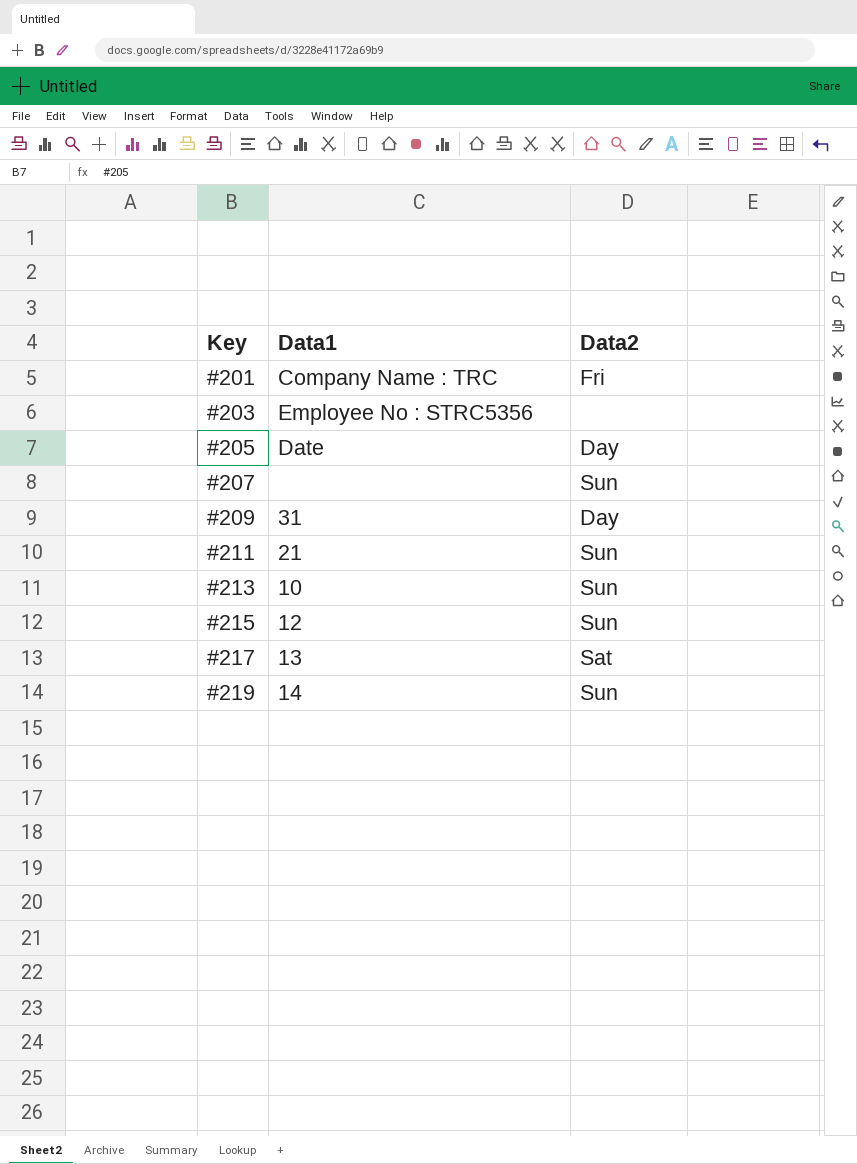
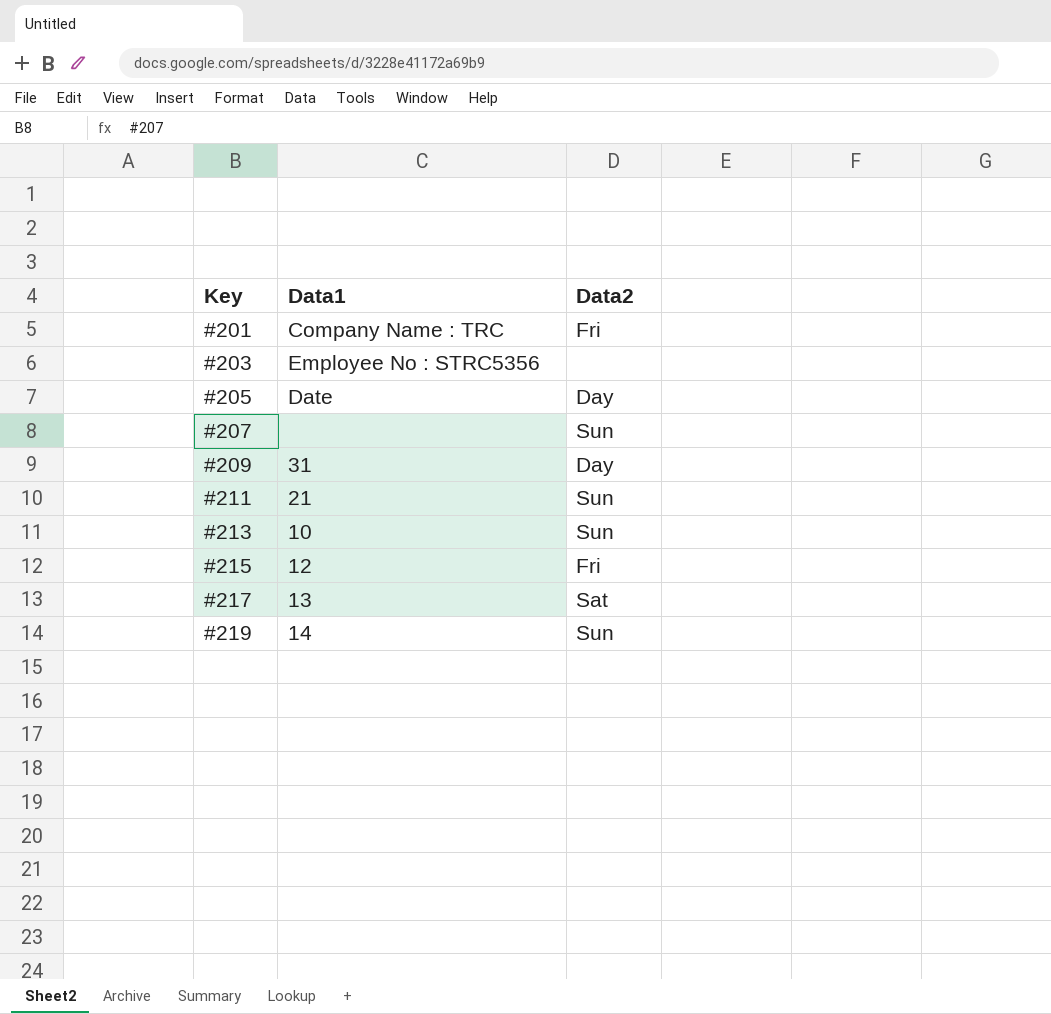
#215 | Data2: Sun -> Fri

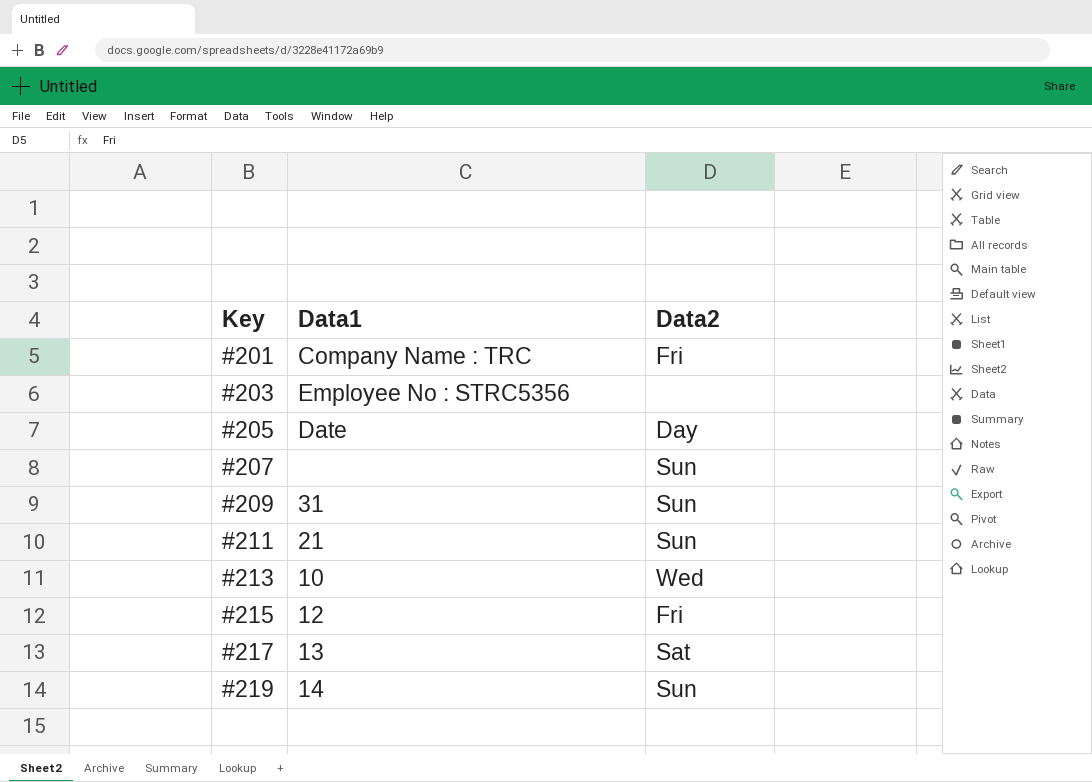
#209 | Data2: Day -> Sun
#213 | Data2: Sun -> Wed

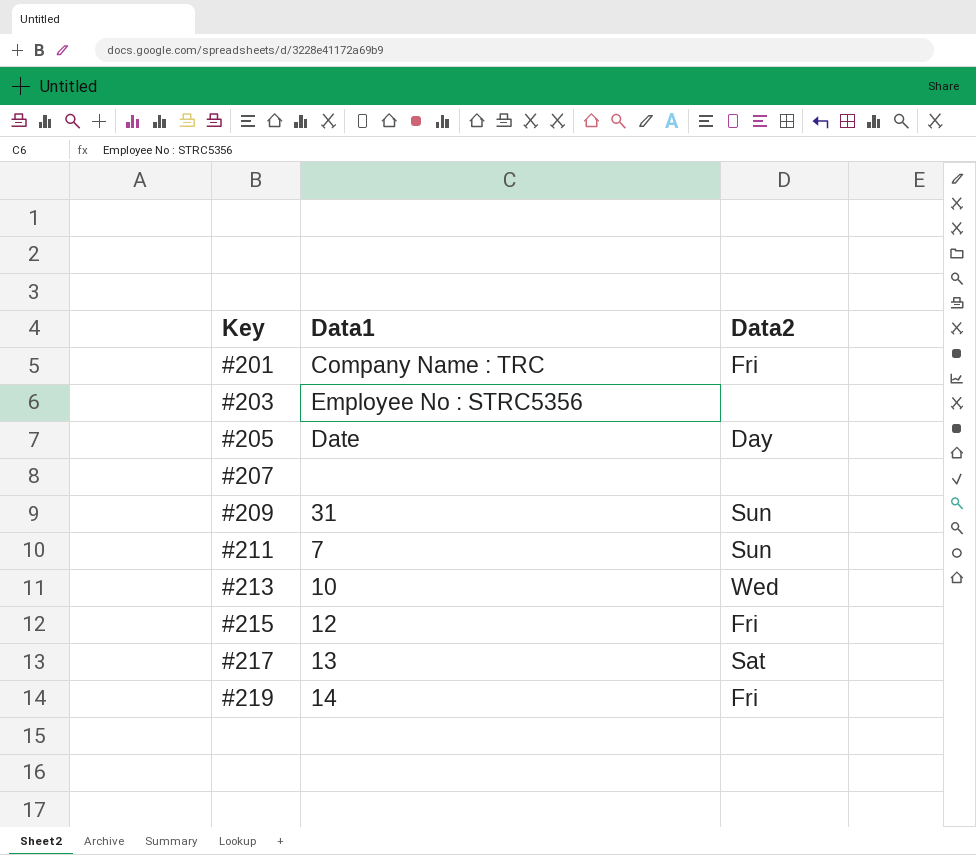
#207 | Data2: Sun -> none
#211 | Data1: 21 -> 7
#219 | Data2: Sun -> Fri

